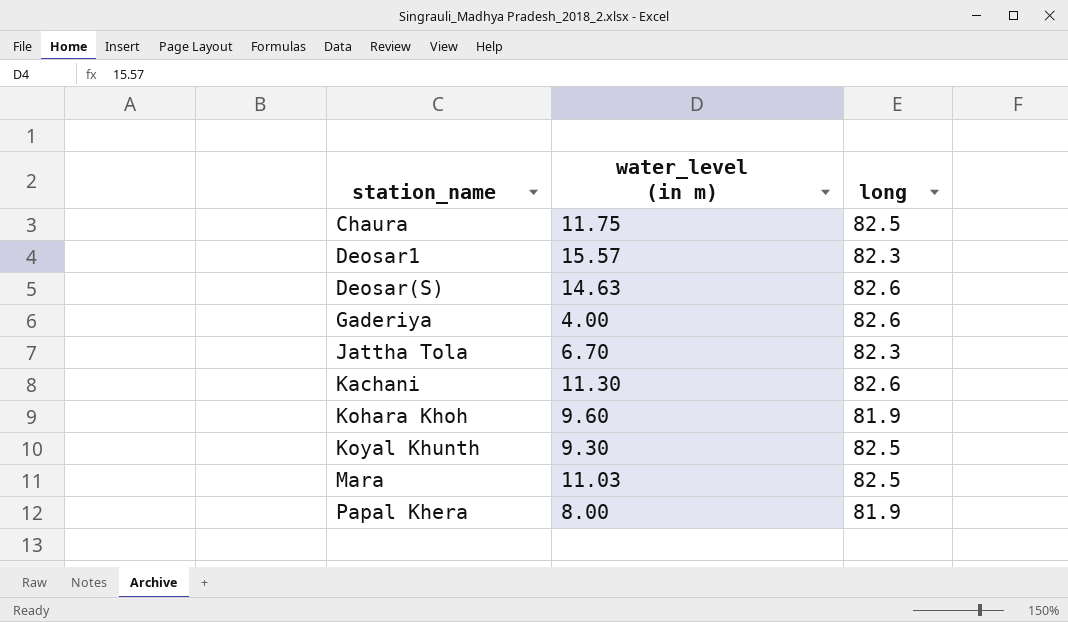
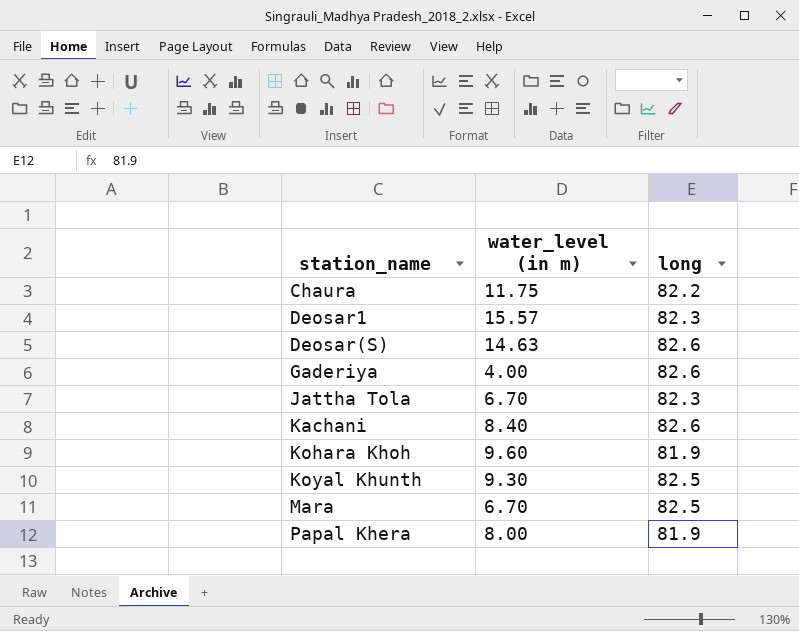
Chaura | long: 82.5 -> 82.2
Kachani | water_level (in m): 11.30 -> 8.40
Mara | water_level (in m): 11.03 -> 6.70

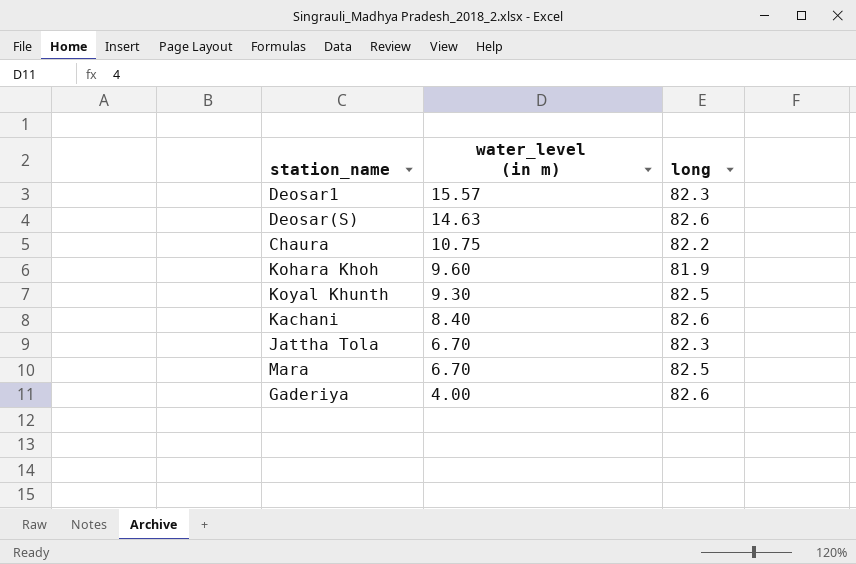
row order: station_name ascending -> water_level (in m) descending
row Papal Khera: 8.00 | 81.9 -> none
Chaura | water_level (in m): 11.75 -> 10.75

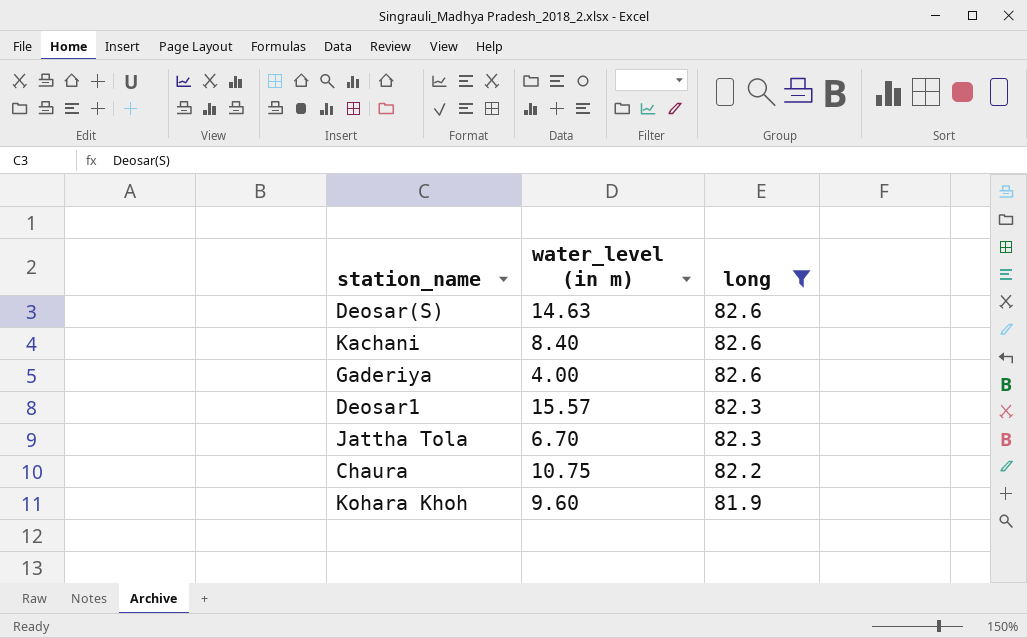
filter: none -> long != 82.5
row order: water_level (in m) descending -> long descending

